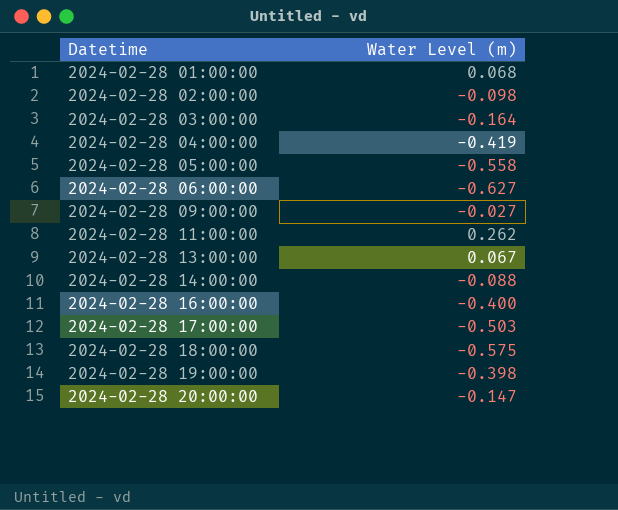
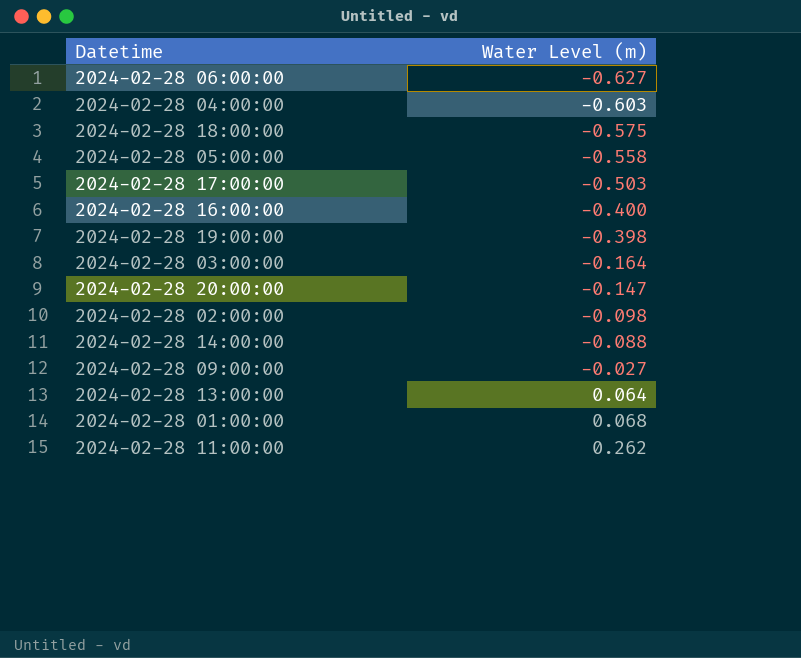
row order: Datetime ascending -> Water Level (m) ascending
2024-02-28 04:00:00 | Water Level (m): -0.419 -> -0.603
2024-02-28 13:00:00 | Water Level (m): 0.067 -> 0.064

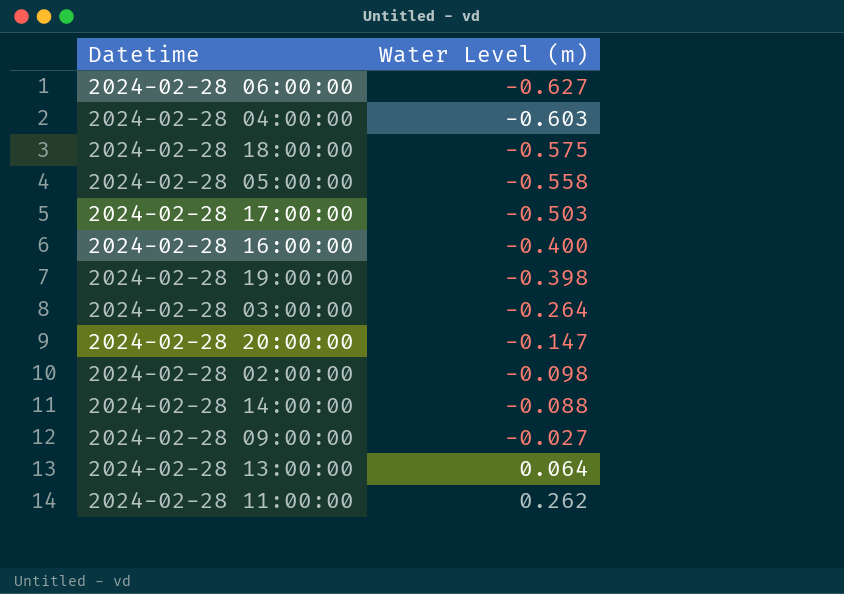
row 2024-02-28 01:00:00: 0.068 -> none
2024-02-28 03:00:00 | Water Level (m): -0.164 -> -0.264

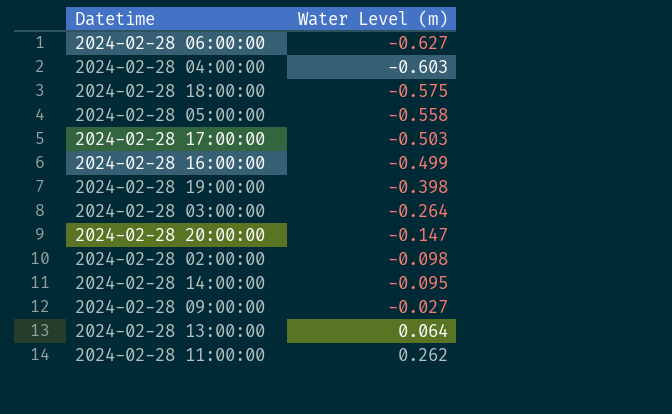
2024-02-28 16:00:00 | Water Level (m): -0.400 -> -0.499
2024-02-28 14:00:00 | Water Level (m): -0.088 -> -0.095

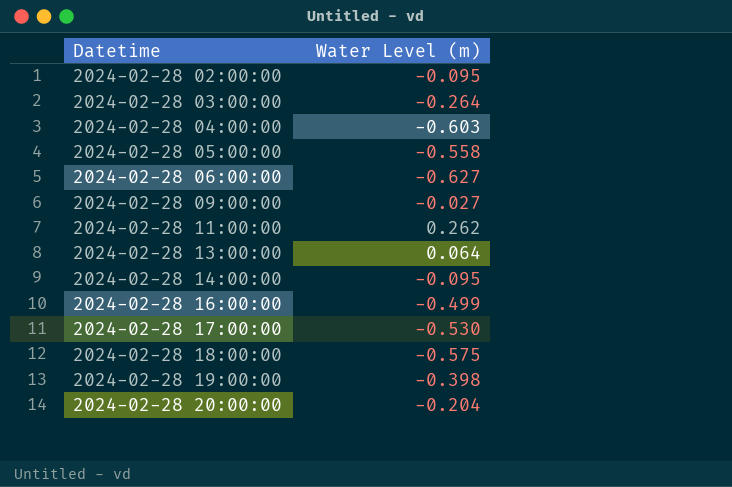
row order: Water Level (m) ascending -> Datetime ascending
2024-02-28 02:00:00 | Water Level (m): -0.098 -> -0.095
2024-02-28 17:00:00 | Water Level (m): -0.503 -> -0.530
2024-02-28 20:00:00 | Water Level (m): -0.147 -> -0.204

